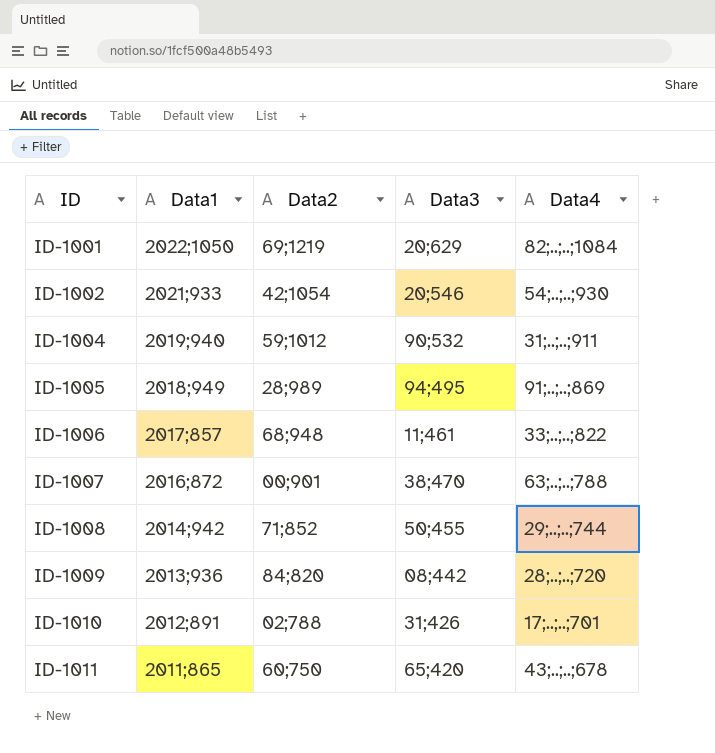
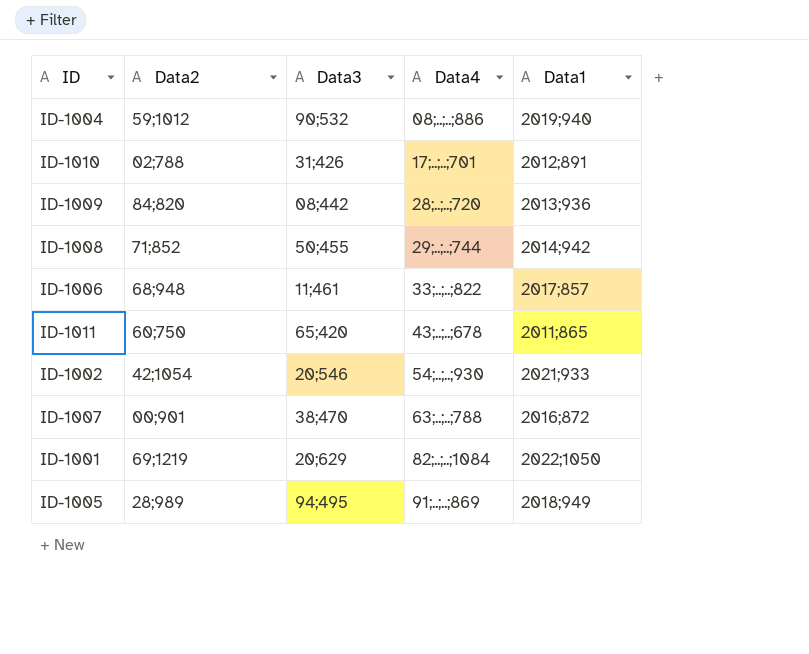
row order: ID ascending -> Data4 ascending
column Data1 | position: 2 -> 5
ID-1004 | Data4: 31;..;..;911 -> 08;..;..;886

